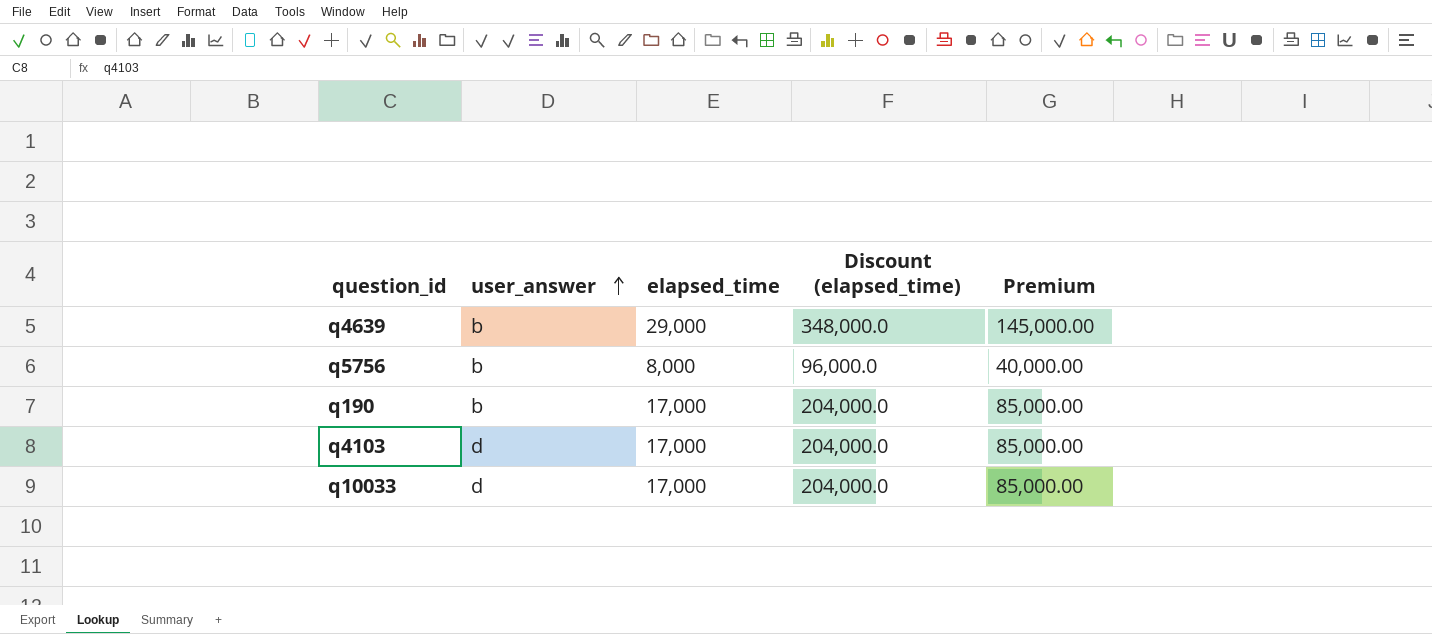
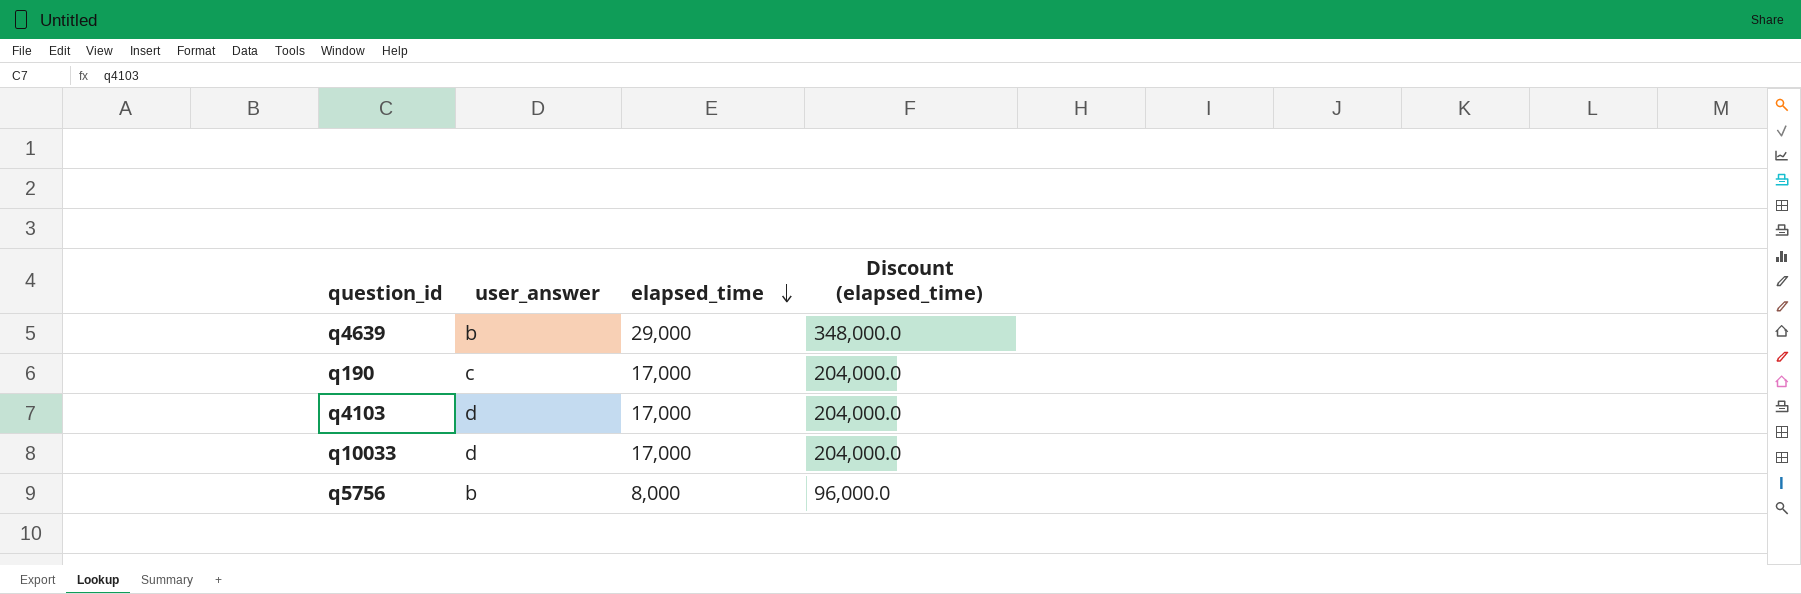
row order: user_answer ascending -> elapsed_time descending
column Premium | formula: [elapsed_time] * 5 -> none
q190 | user_answer: b -> c

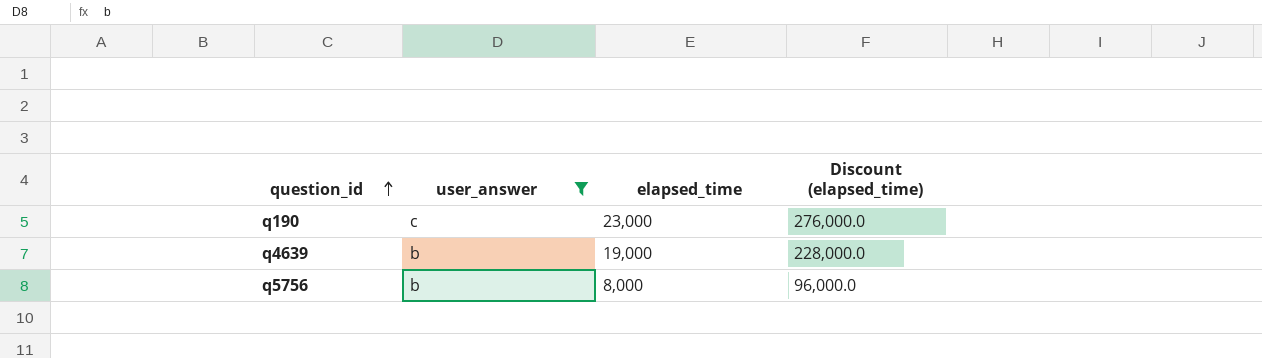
filter: none -> user_answer != d
row order: elapsed_time descending -> question_id ascending
q190 | elapsed_time: 17,000 -> 23,000
q190 | Discount (elapsed_time): 204,000.0 -> 276,000.0
q4639 | elapsed_time: 29,000 -> 19,000
q4639 | Discount (elapsed_time): 348,000.0 -> 228,000.0

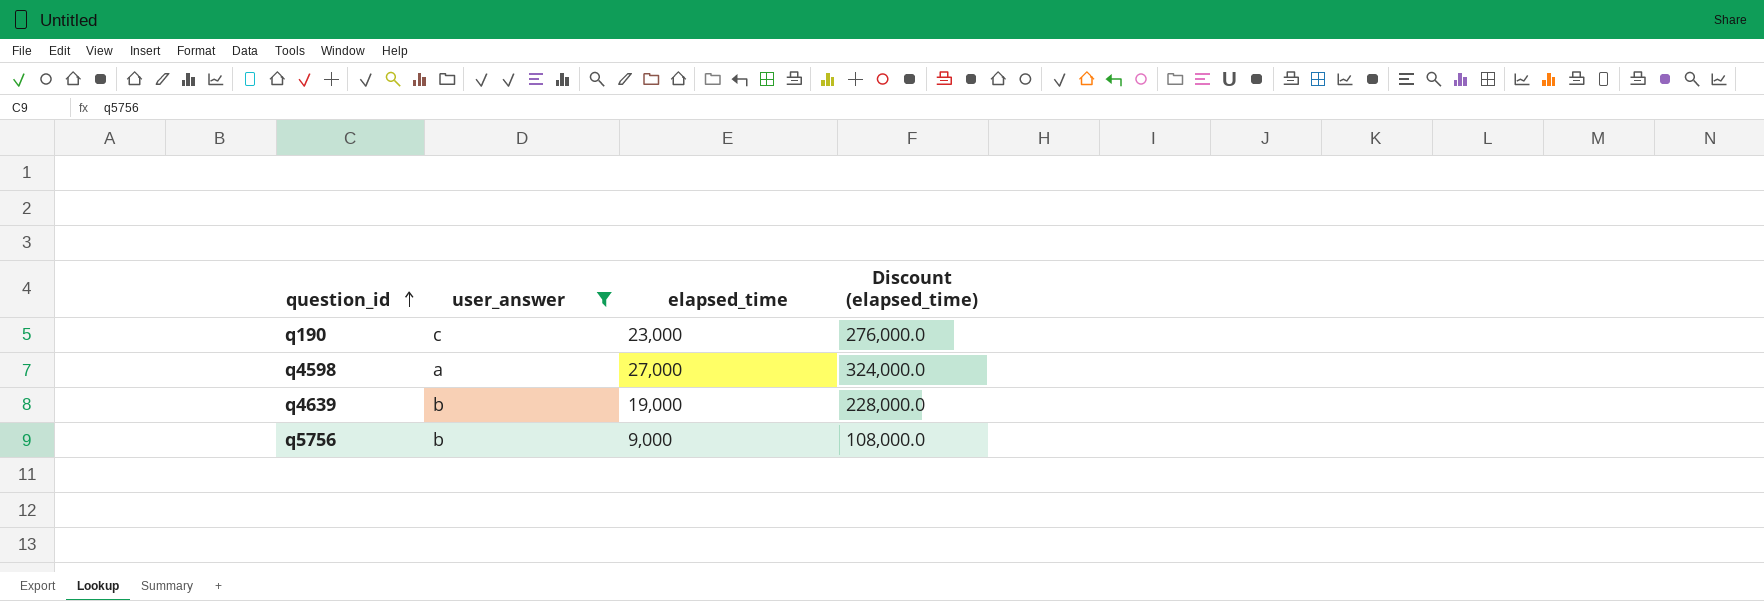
row q4598: none -> a | 27,000 | 324,000.0
q5756 | elapsed_time: 8,000 -> 9,000
q5756 | Discount (elapsed_time): 96,000.0 -> 108,000.0

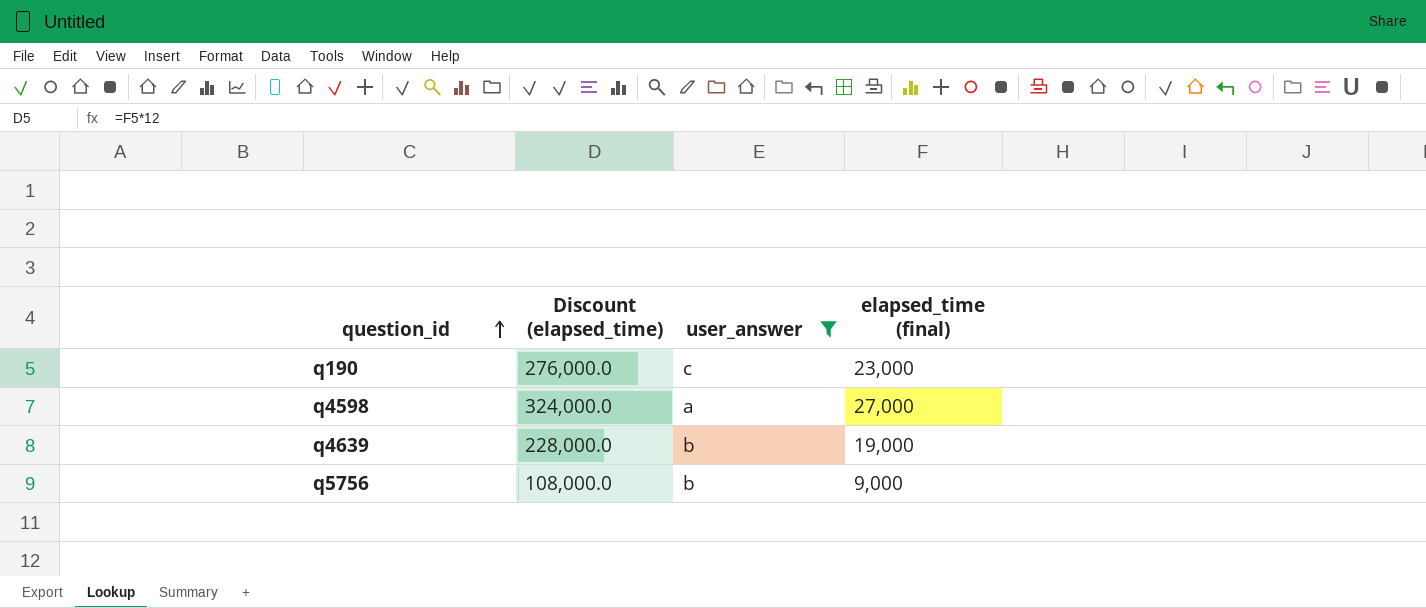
column Discount (elapsed_time) | position: 4 -> 2
column name: elapsed_time -> elapsed_time (final)

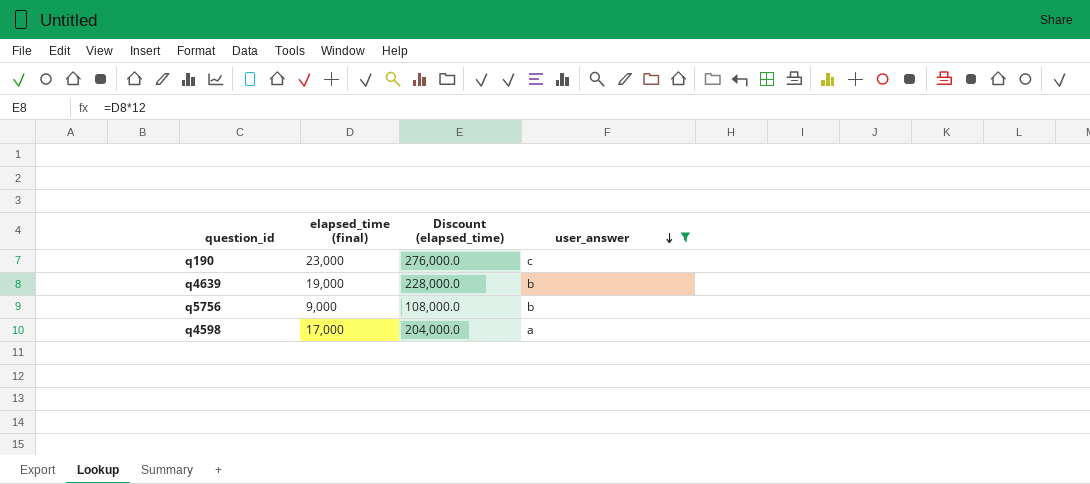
row order: question_id ascending -> user_answer descending
column elapsed_time (final) | position: 4 -> 2
q4598 | elapsed_time (final): 27,000 -> 17,000
q4598 | Discount (elapsed_time): 324,000.0 -> 204,000.0

